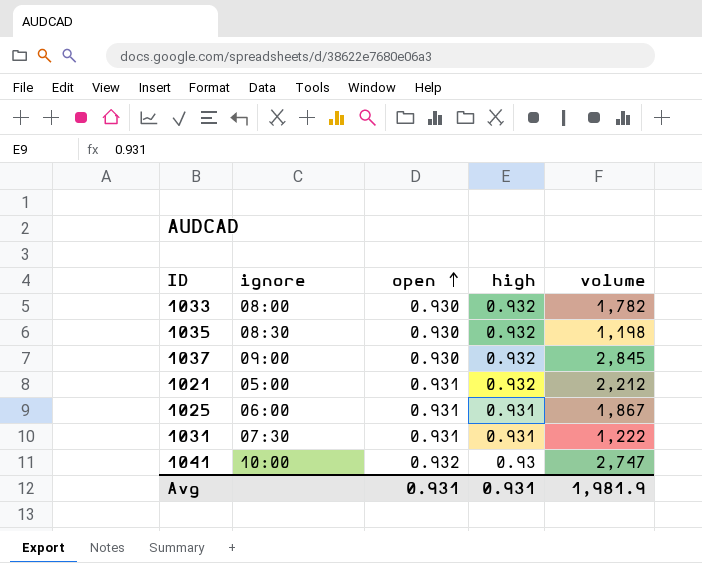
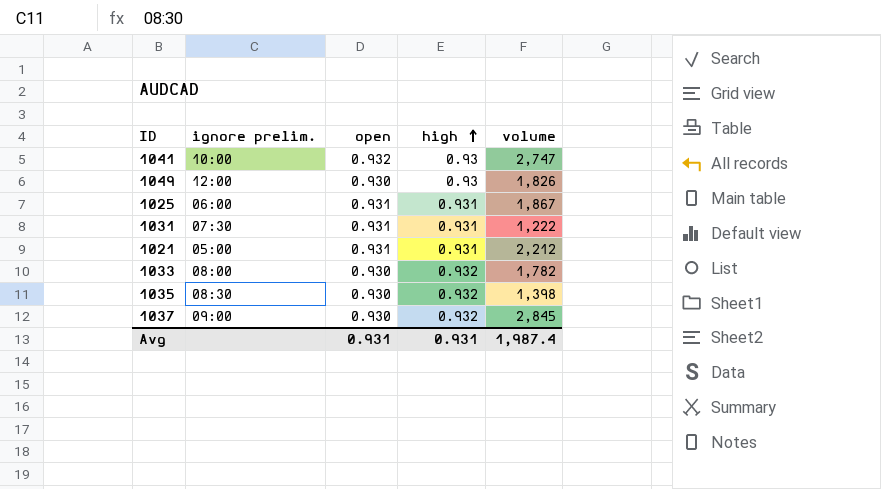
row order: open ascending -> high ascending
column name: ignore -> ignore prelim.
row 1049: none -> 12:00 | 0.930 | 0.93 | 1,826
1021 | high: 0.932 -> 0.931
1035 | volume: 1,198 -> 1,398
Avg | volume: 1,981.9 -> 1,987.4

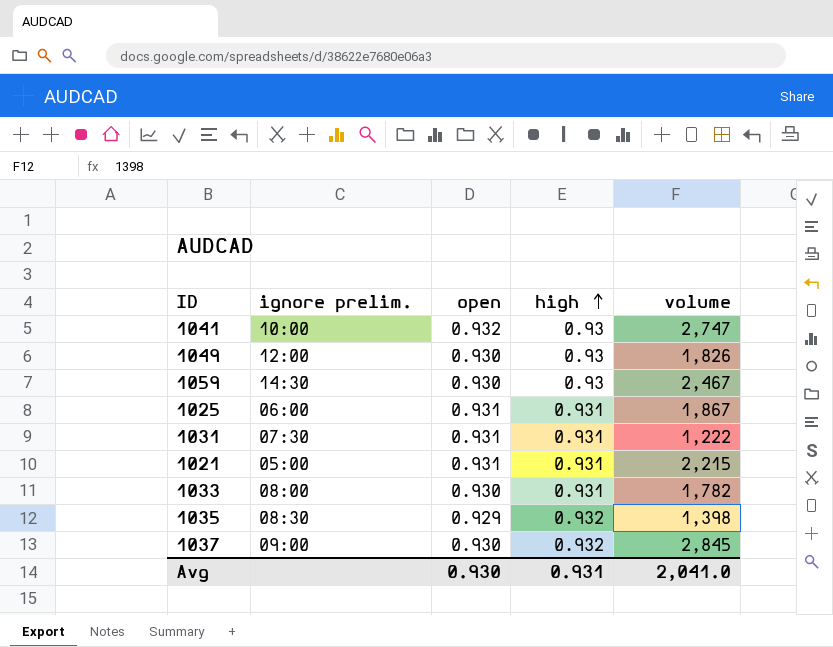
row 1059: none -> 14:30 | 0.930 | 0.93 | 2,467
1021 | volume: 2,212 -> 2,215
1033 | high: 0.932 -> 0.931
1035 | open: 0.930 -> 0.929
Avg | open: 0.931 -> 0.930
Avg | volume: 1,987.4 -> 2,041.0

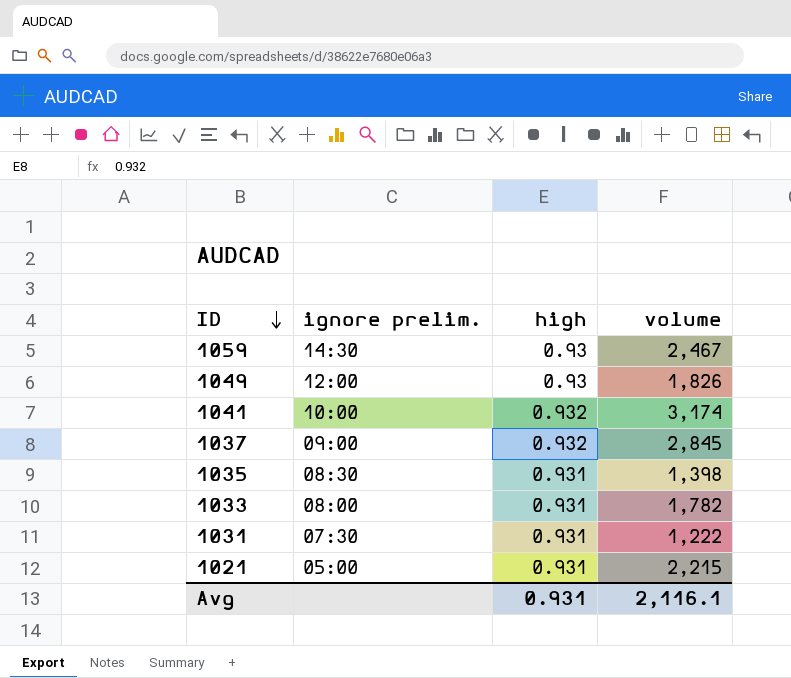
row order: high ascending -> ID descending
column open | position: 3 -> none
row 1025: 06:00 | 0.931 | 0.931 | 1,867 -> none
1041 | high: 0.93 -> 0.932
1041 | volume: 2,747 -> 3,174
1035 | high: 0.932 -> 0.931
Avg | volume: 2,041.0 -> 2,116.1

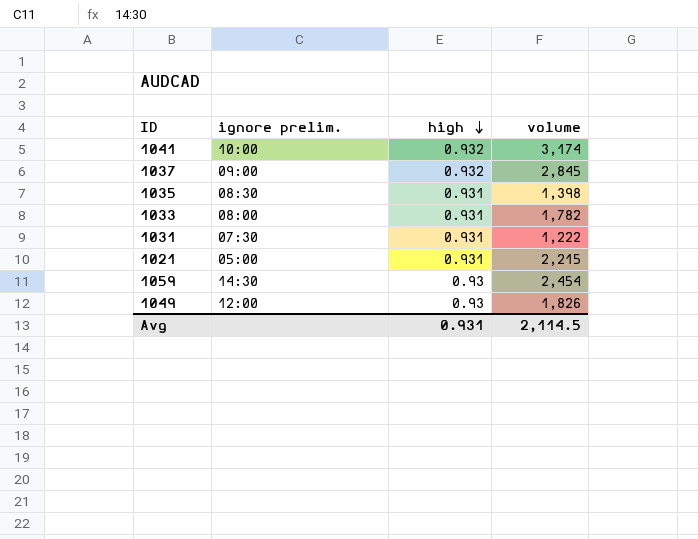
row order: ID descending -> high descending
1059 | volume: 2,467 -> 2,454
Avg | volume: 2,116.1 -> 2,114.5

